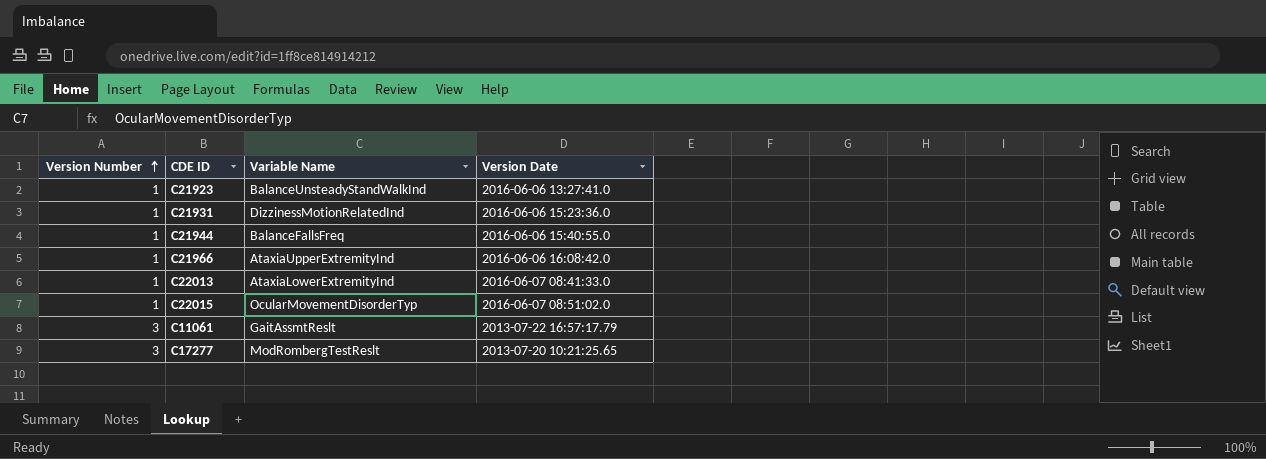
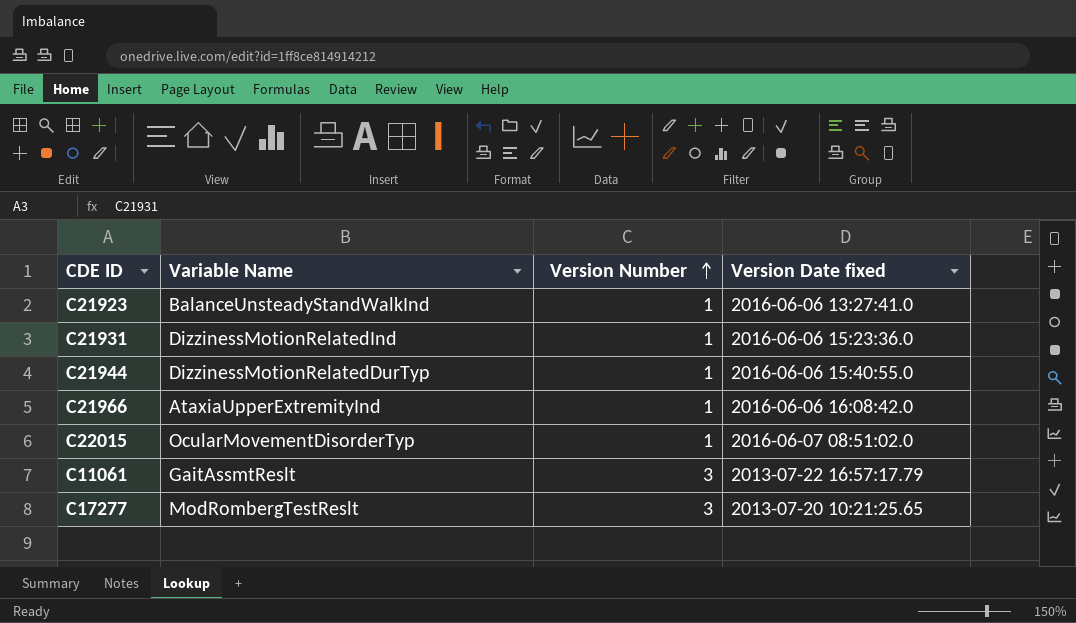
column Version Number | position: 1 -> 3
column name: Version Date -> Version Date fixed
row C22013: 1 | AtaxiaLowerExtremityInd | 2016-06-07 08:41:33.0 -> none
C21944 | Variable Name: BalanceFallsFreq -> DizzinessMotionRelatedDurTyp

